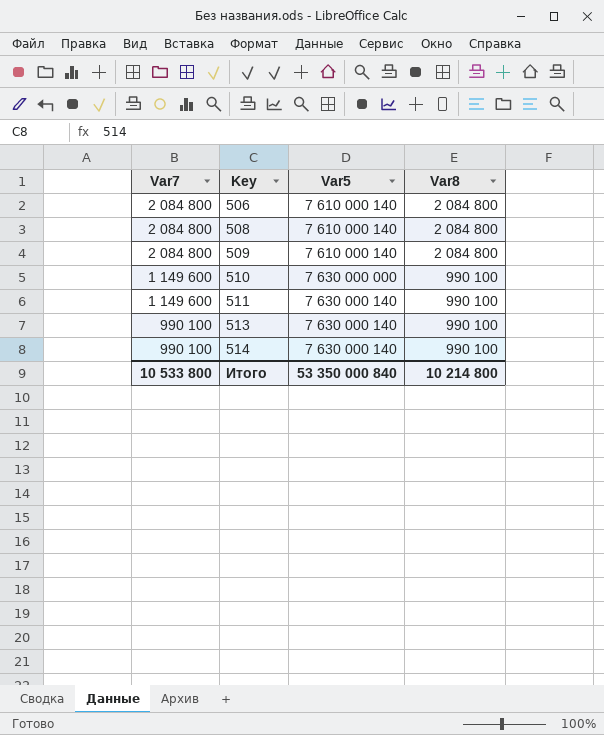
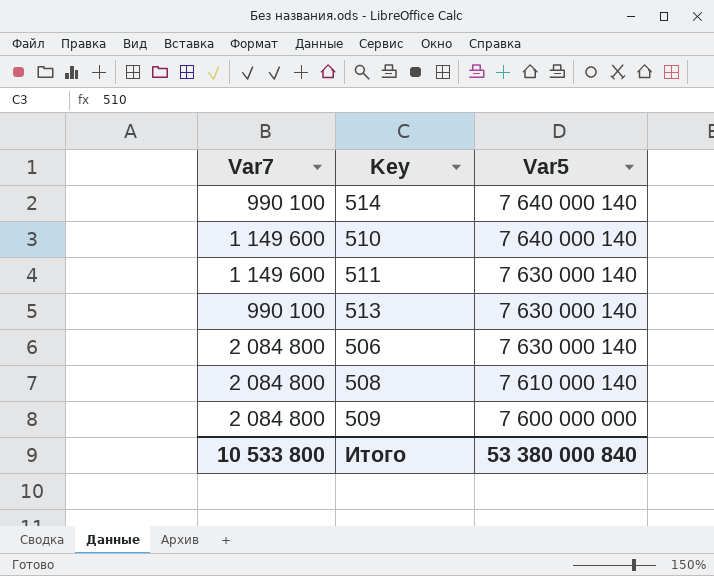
row order: Var7 descending -> Var5 descending
column Var8 | position: 4 -> none
514 | Var5: 7 630 000 140 -> 7 640 000 140
510 | Var5: 7 630 000 000 -> 7 640 000 140
506 | Var5: 7 610 000 140 -> 7 630 000 140
509 | Var5: 7 610 000 140 -> 7 600 000 000
Итого | Var5: 53 350 000 840 -> 53 380 000 840

